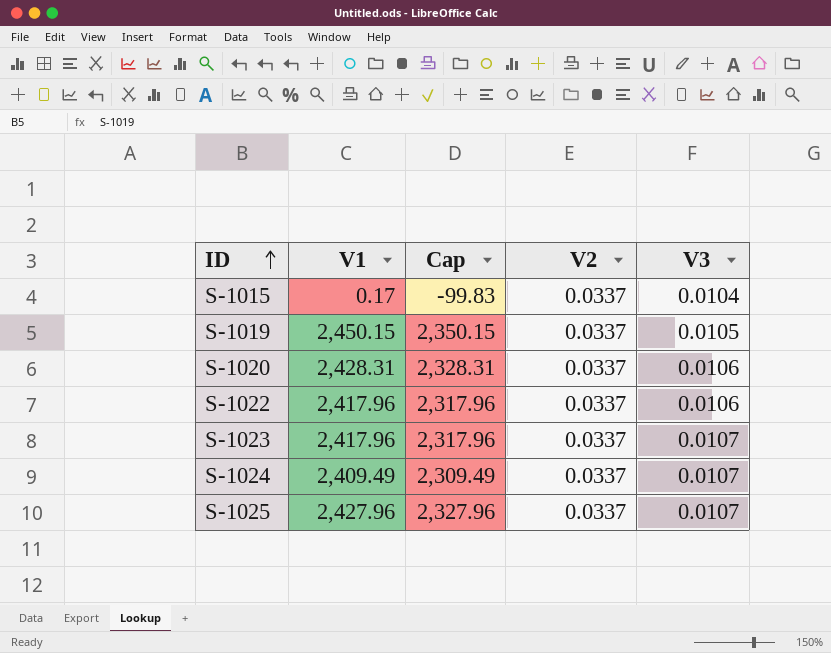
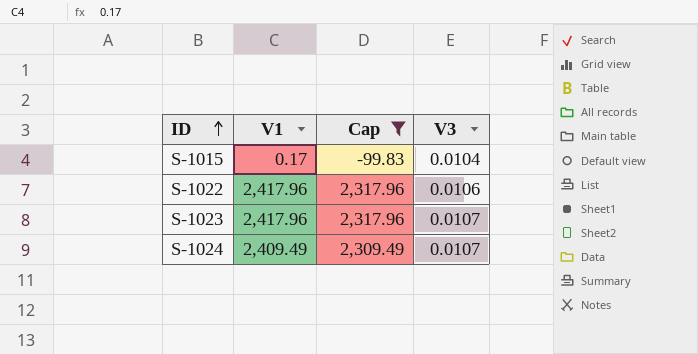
filter: none -> Cap <= 2,317.96
column V2 | position: 4 -> none

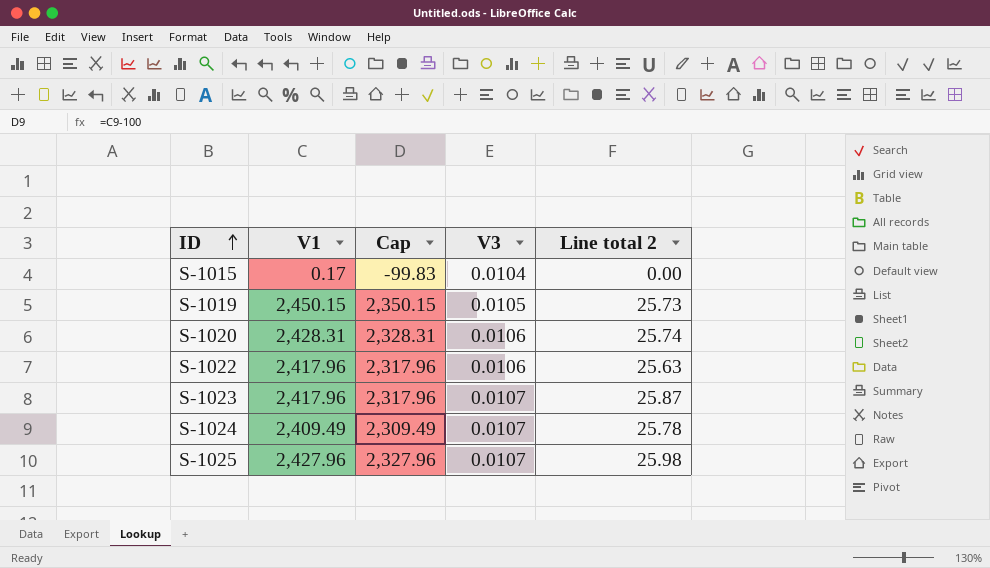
filter: Cap <= 2,317.96 -> none
column Line total 2 | formula: none -> [V1] * [V3]

